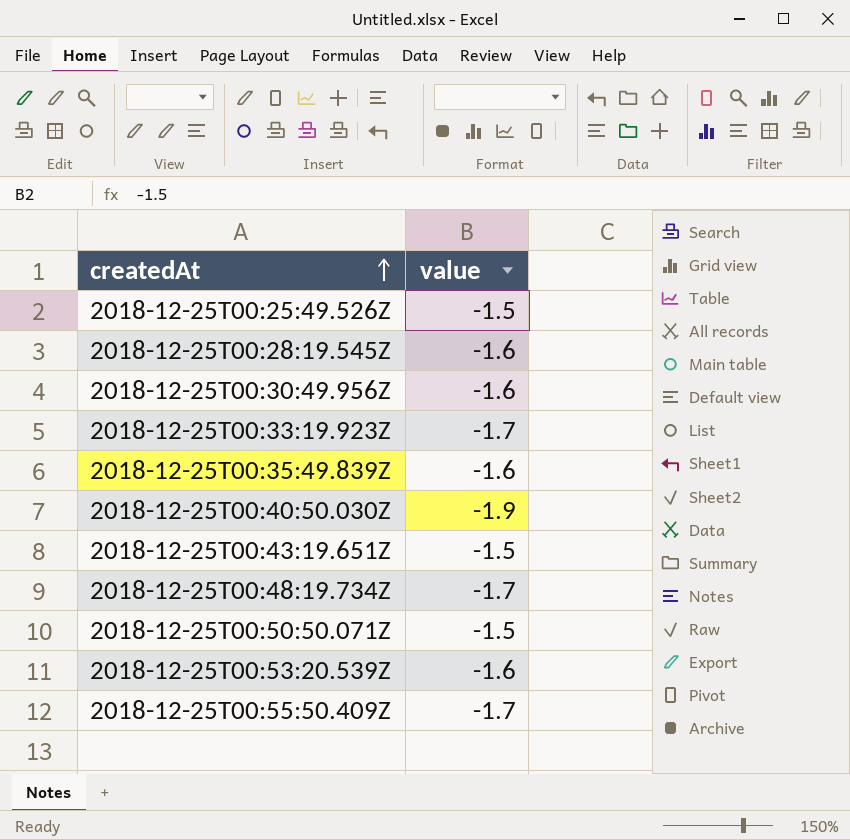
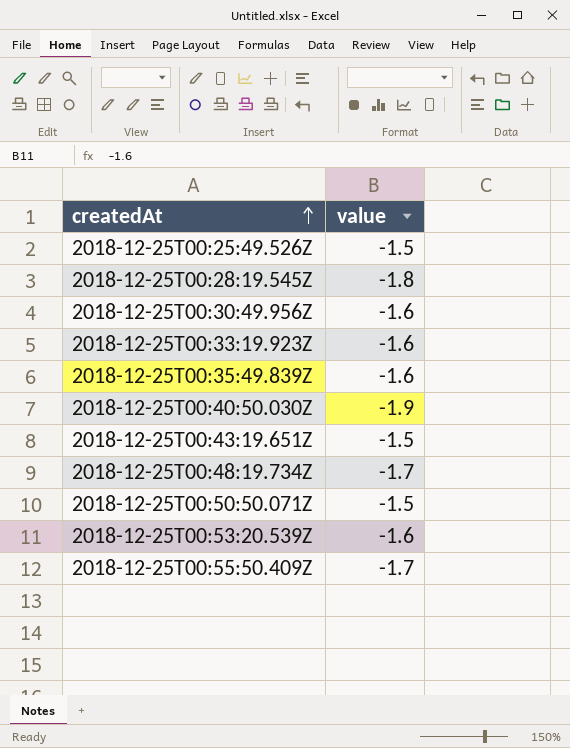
2018-12-25T00:28:19.545Z | value: -1.6 -> -1.8
2018-12-25T00:33:19.923Z | value: -1.7 -> -1.6

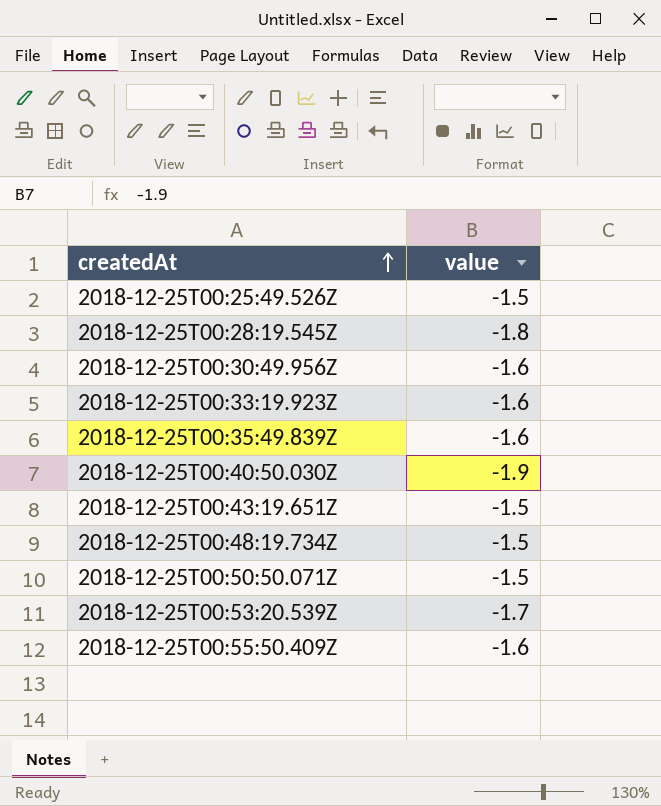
2018-12-25T00:48:19.734Z | value: -1.7 -> -1.5
2018-12-25T00:53:20.539Z | value: -1.6 -> -1.7
2018-12-25T00:55:50.409Z | value: -1.7 -> -1.6

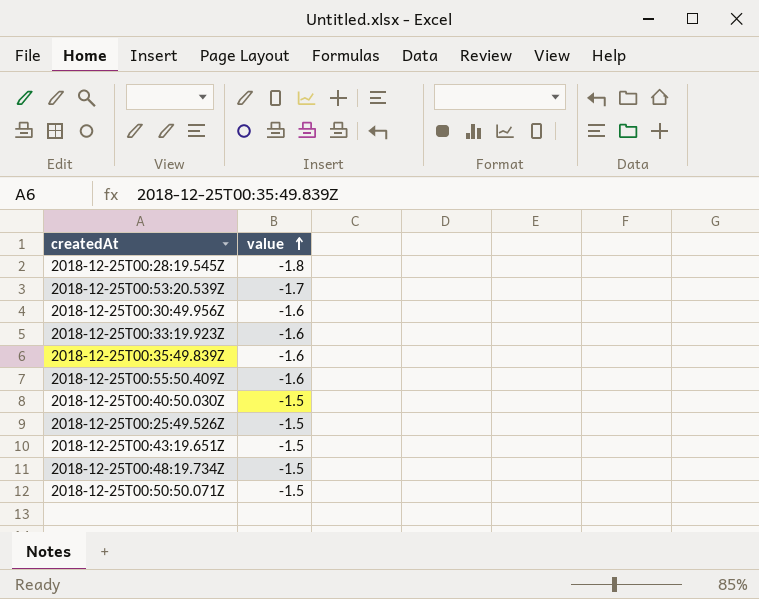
row order: createdAt ascending -> value ascending
2018-12-25T00:40:50.030Z | value: -1.9 -> -1.5

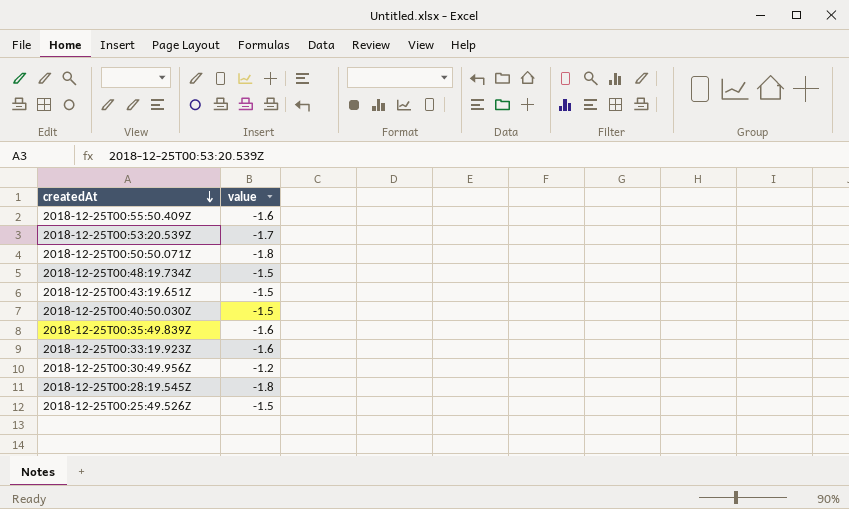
row order: value ascending -> createdAt descending
2018-12-25T00:50:50.071Z | value: -1.5 -> -1.8
2018-12-25T00:30:49.956Z | value: -1.6 -> -1.2

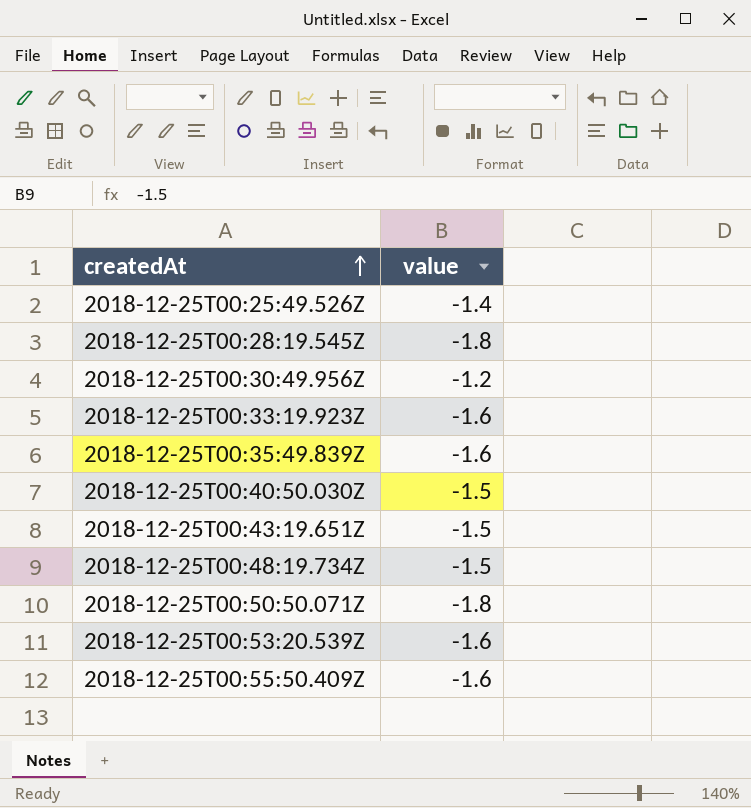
row order: createdAt descending -> createdAt ascending
2018-12-25T00:25:49.526Z | value: -1.5 -> -1.4
2018-12-25T00:53:20.539Z | value: -1.7 -> -1.6

